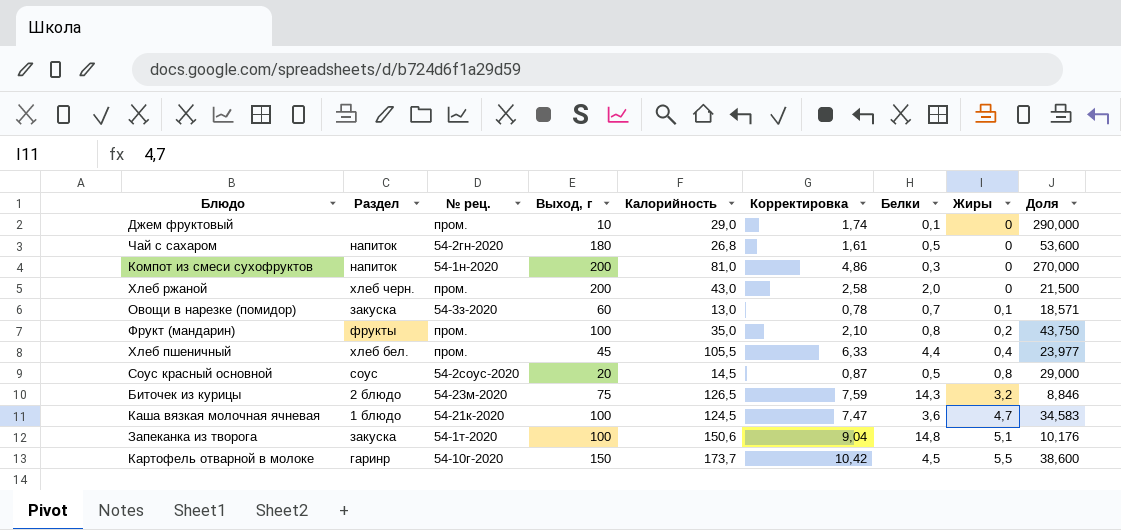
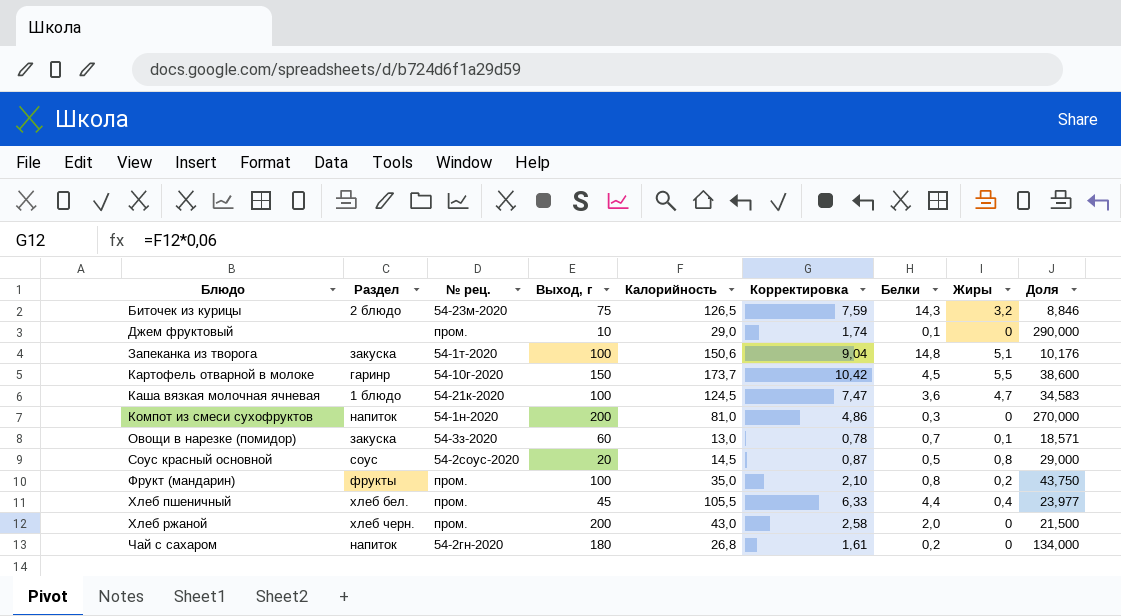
row order: Жиры ascending -> Блюдо ascending
Чай с сахаром | Белки: 0,5 -> 0,2
Чай с сахаром | Доля: 53,600 -> 134,000

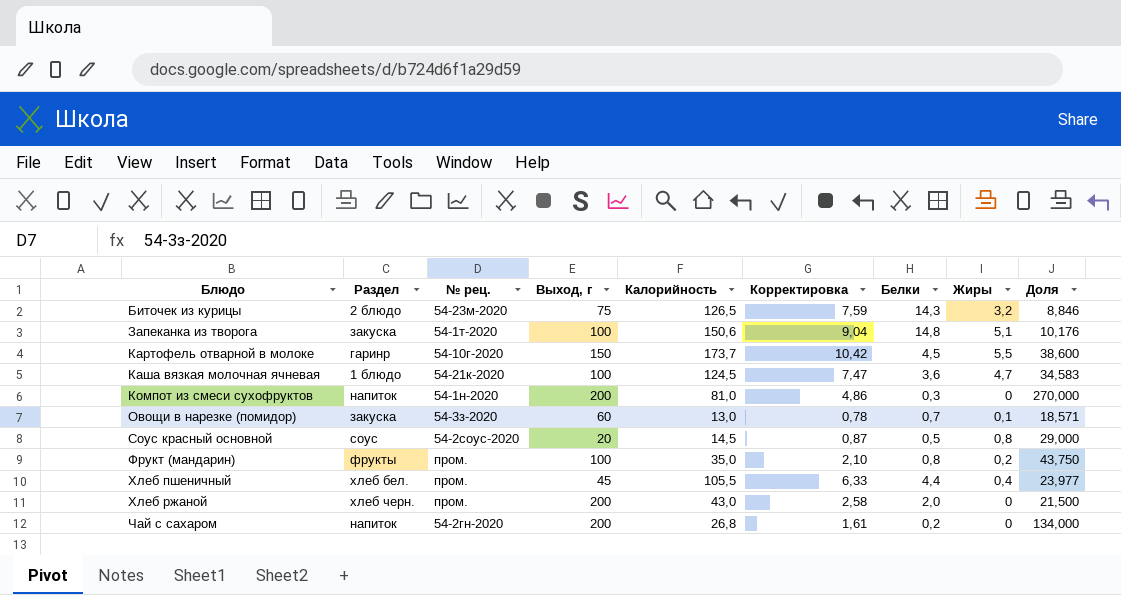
row Джем фруктовый: none | пром. | 10 | 29,0 | 1,74 | 0,1 | 0 | 290,000 -> none
Чай с сахаром | Выход, г: 180 -> 200

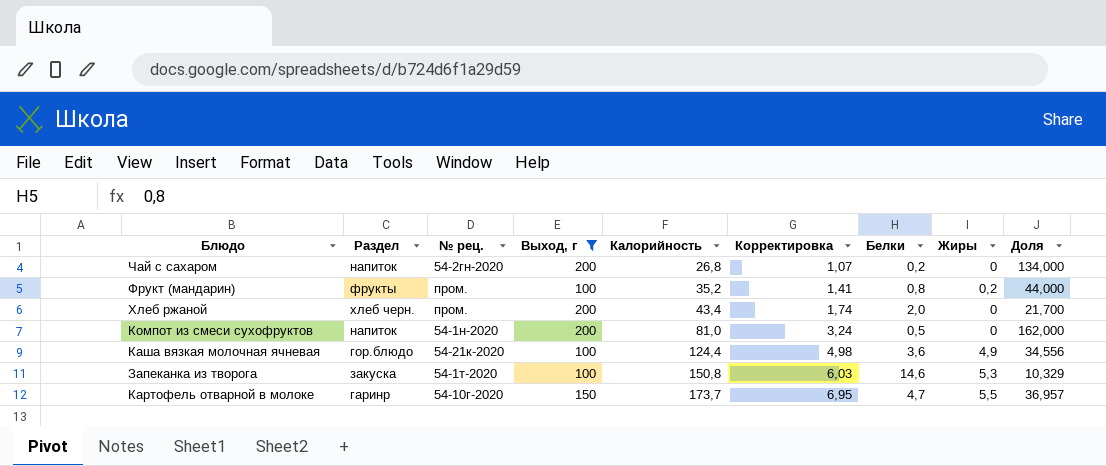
filter: none -> Выход, г >= 100
row order: Блюдо ascending -> Калорийность ascending
column Корректировка | formula: [Калорийность] * 0,06 -> [Калорийность] * 0,04
Фрукт (мандарин) | Калорийность: 35,0 -> 35,2
Фрукт (мандарин) | Доля: 43,750 -> 44,000
Хлеб ржаной | Калорийность: 43,0 -> 43,4
Хлеб ржаной | Доля: 21,500 -> 21,700
Компот из смеси сухофруктов | Белки: 0,3 -> 0,5
Компот из смеси сухофруктов | Доля: 270,000 -> 162,000
Каша вязкая молочная ячневая | Раздел: 1 блюдо -> гор.блюдо
Каша вязкая молочная ячневая | Калорийность: 124,5 -> 124,4
Каша вязкая молочная ячневая | Жиры: 4,7 -> 4,9
Каша вязкая молочная ячневая | Доля: 34,583 -> 34,556
Запеканка из творога | Калорийность: 150,6 -> 150,8
Запеканка из творога | Белки: 14,8 -> 14,6
Запеканка из творога | Жиры: 5,1 -> 5,3
Запеканка из творога | Доля: 10,176 -> 10,329
Картофель отварной в молоке | Белки: 4,5 -> 4,7
Картофель отварной в молоке | Доля: 38,600 -> 36,957

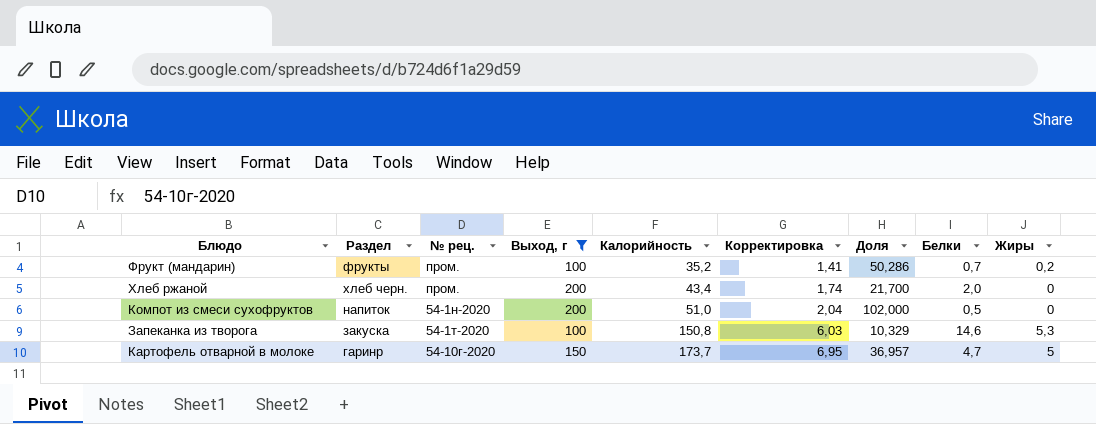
column Доля | position: 9 -> 7
row Чай с сахаром: напиток | 54-2гн-2020 | 200 | 26,8 | 1,07 | 0,2 | 0 | 134,000 -> none
row Каша вязкая молочная ячневая: гор.блюдо | 54-21к-2020 | 100 | 124,4 | 4,98 | 3,6 | 4,9 | 34,556 -> none
Фрукт (мандарин) | Доля: 44,000 -> 50,286
Фрукт (мандарин) | Белки: 0,8 -> 0,7
Компот из смеси сухофруктов | Калорийность: 81,0 -> 51,0
Компот из смеси сухофруктов | Корректировка: 3,24 -> 2,04
Компот из смеси сухофруктов | Доля: 162,000 -> 102,000
Картофель отварной в молоке | Жиры: 5,5 -> 5

